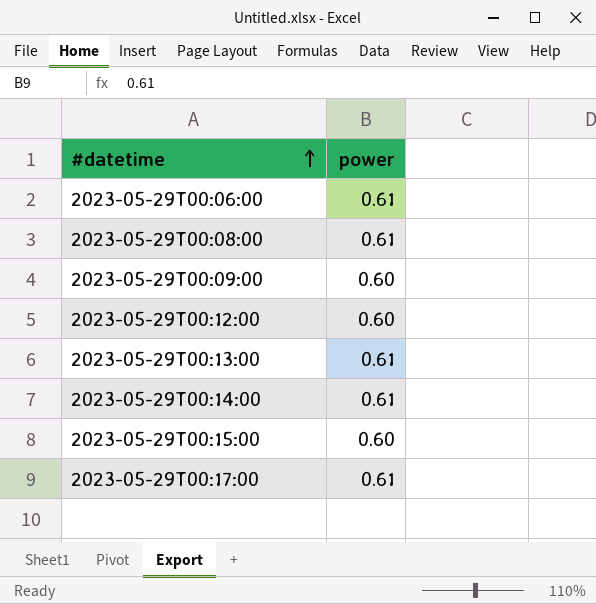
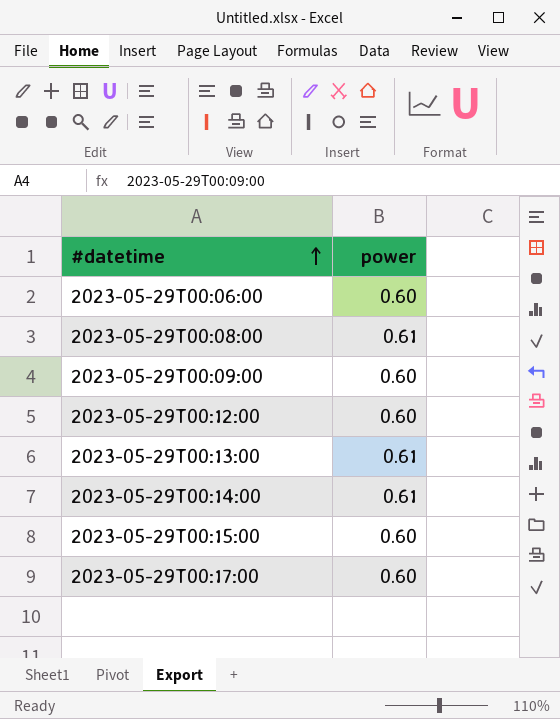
2023-05-29T00:06:00 | power: 0.61 -> 0.60
2023-05-29T00:17:00 | power: 0.61 -> 0.60

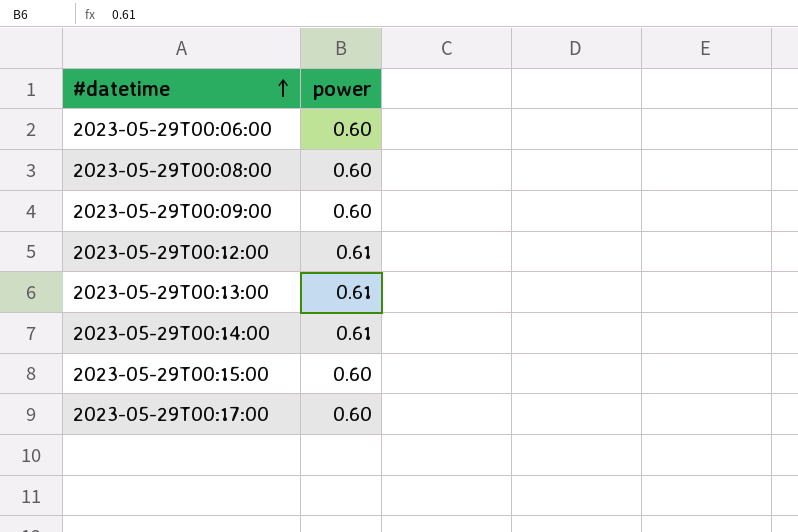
2023-05-29T00:08:00 | power: 0.61 -> 0.60
2023-05-29T00:12:00 | power: 0.60 -> 0.61

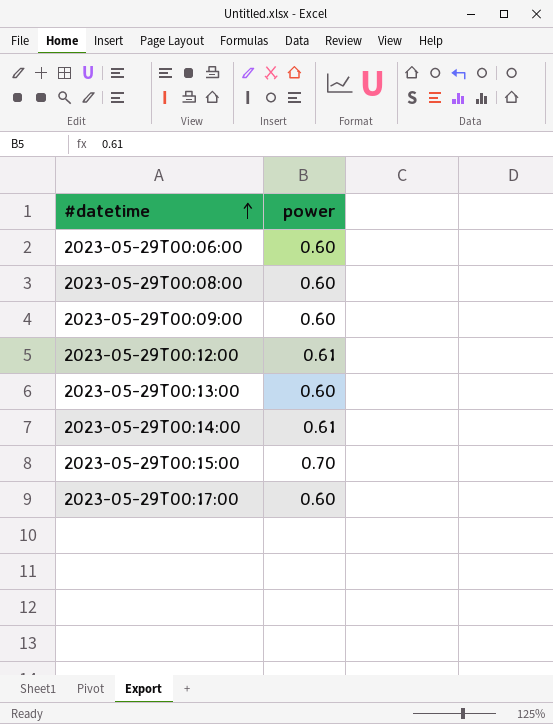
2023-05-29T00:13:00 | power: 0.61 -> 0.60
2023-05-29T00:15:00 | power: 0.60 -> 0.70

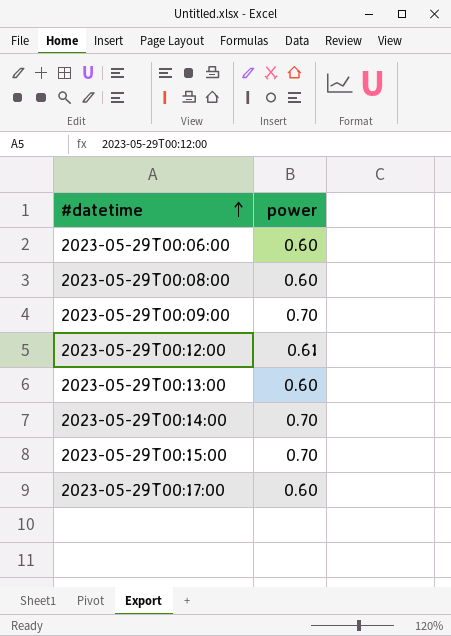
2023-05-29T00:09:00 | power: 0.60 -> 0.70
2023-05-29T00:14:00 | power: 0.61 -> 0.70

